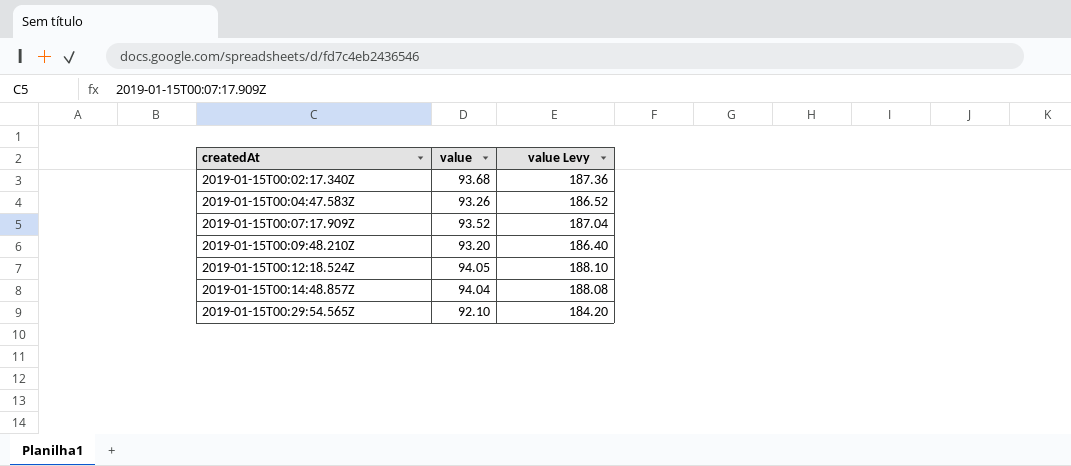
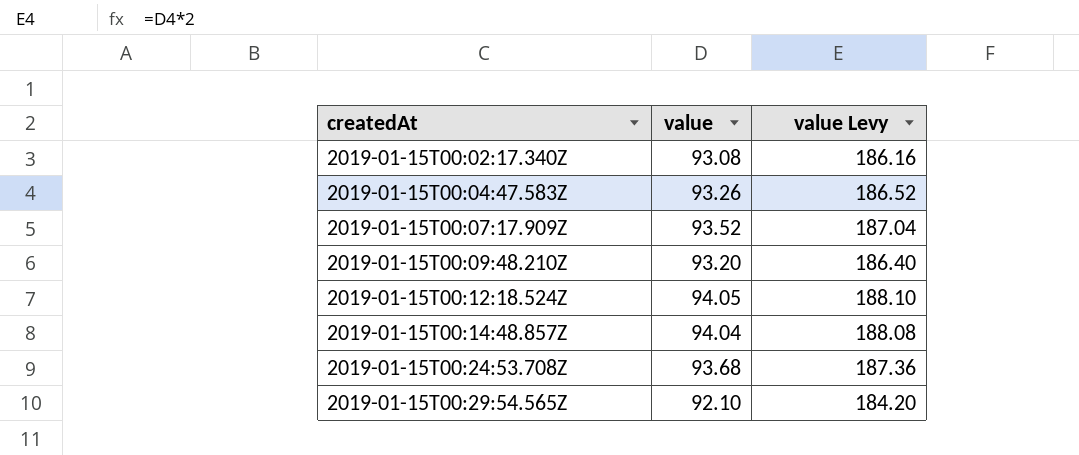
2019-01-15T00:02:17.340Z | value: 93.68 -> 93.08
2019-01-15T00:02:17.340Z | value Levy: 187.36 -> 186.16
row 2019-01-15T00:24:53.708Z: none -> 93.68 | 187.36

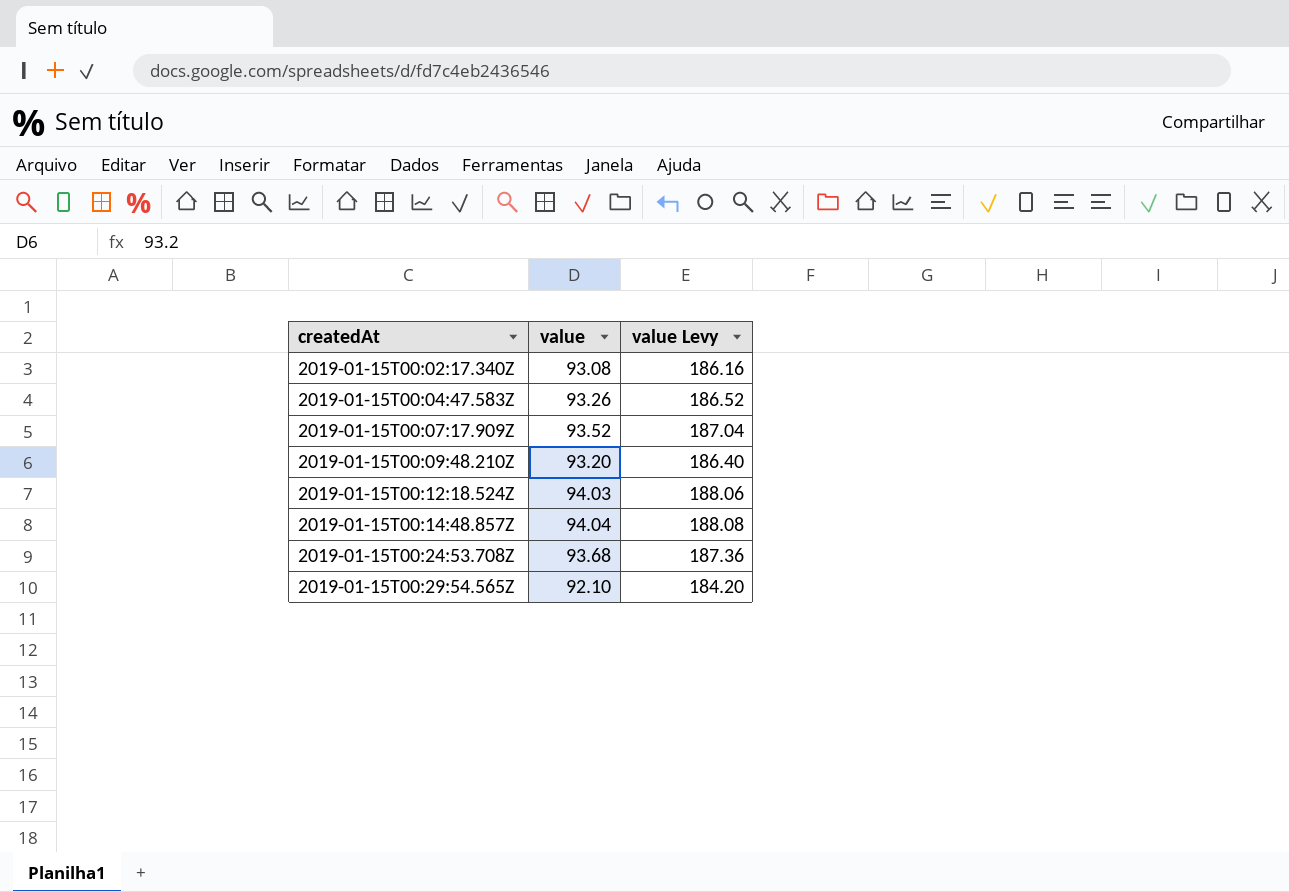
2019-01-15T00:12:18.524Z | value: 94.05 -> 94.03
2019-01-15T00:12:18.524Z | value Levy: 188.10 -> 188.06

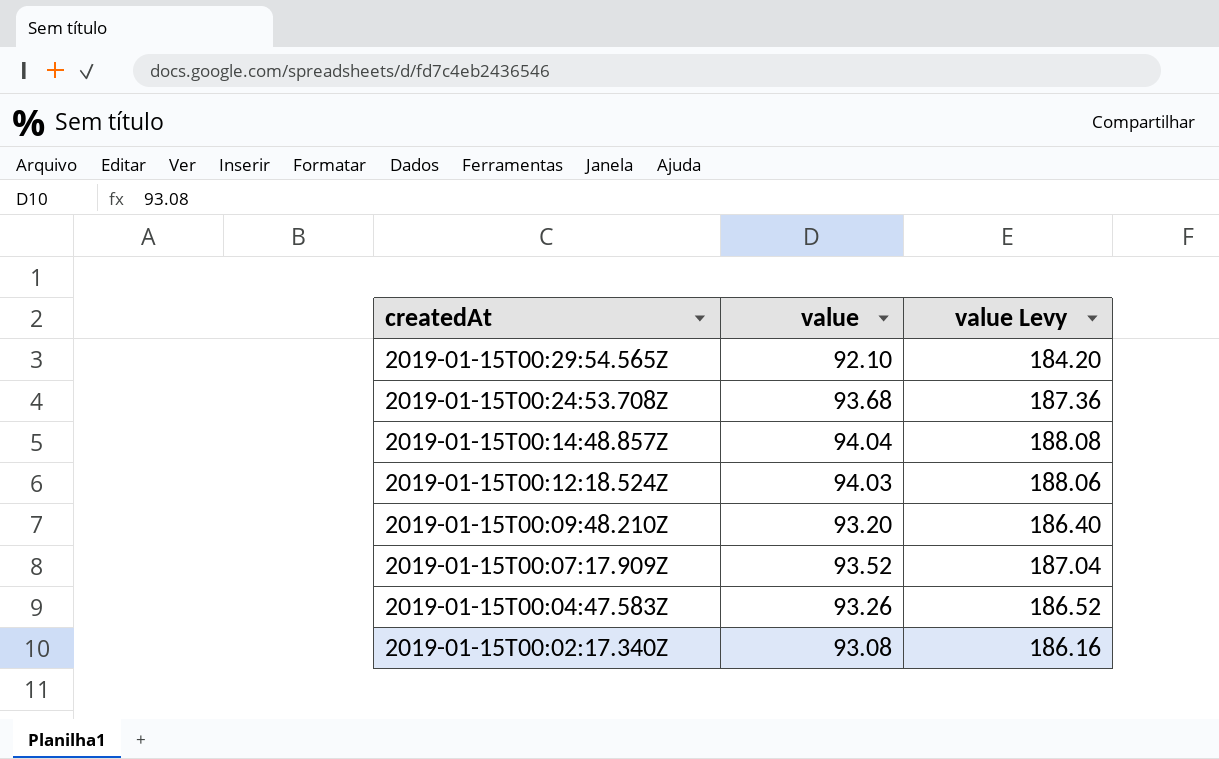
row order: createdAt ascending -> createdAt descending

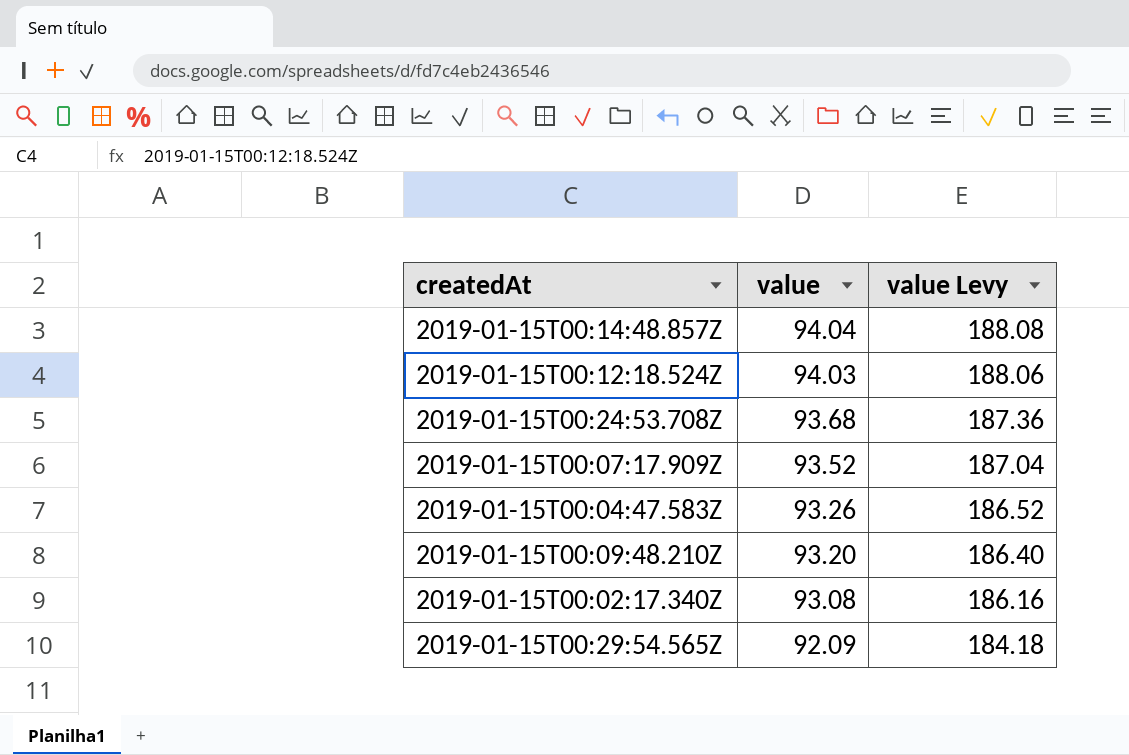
row order: createdAt descending -> value descending
2019-01-15T00:29:54.565Z | value: 92.10 -> 92.09
2019-01-15T00:29:54.565Z | value Levy: 184.20 -> 184.18

